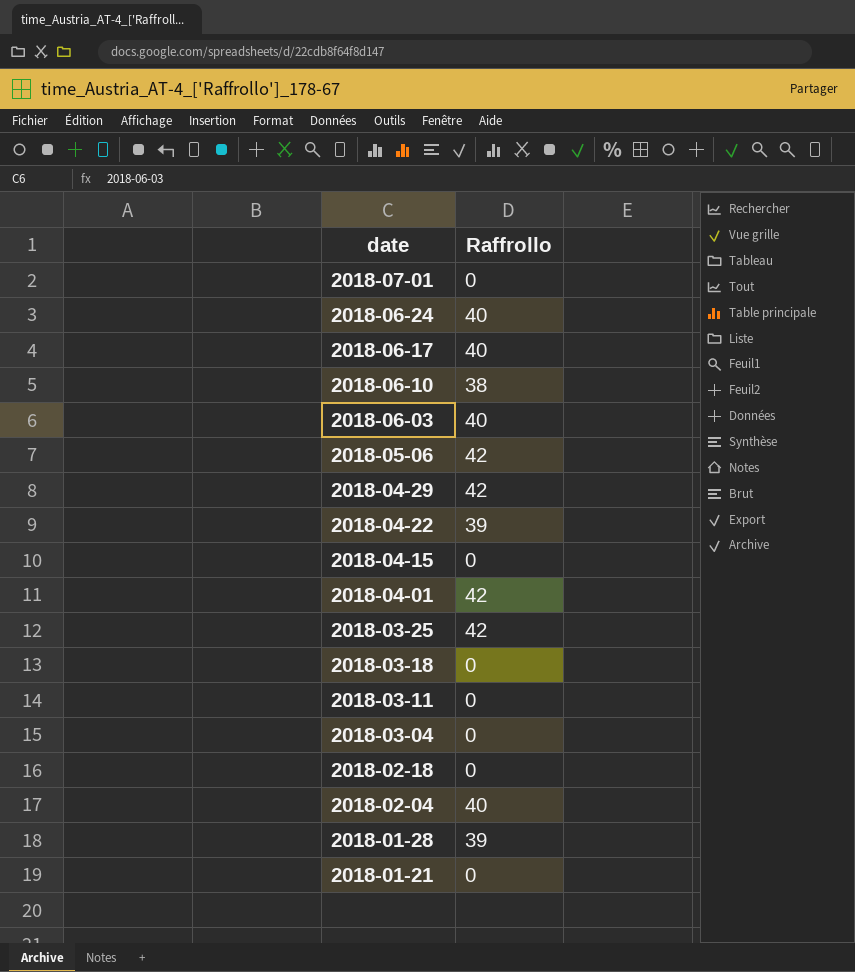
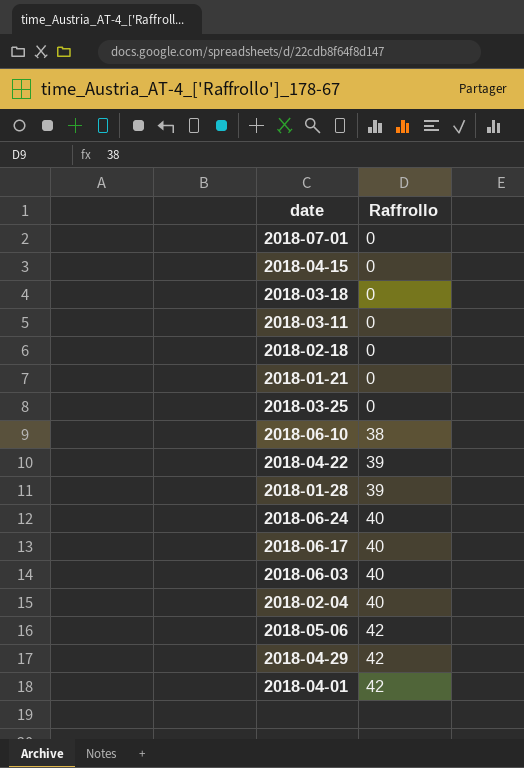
row order: date descending -> Raffrollo ascending
row 2018-03-04: 0 -> none
2018-03-25 | Raffrollo: 42 -> 0

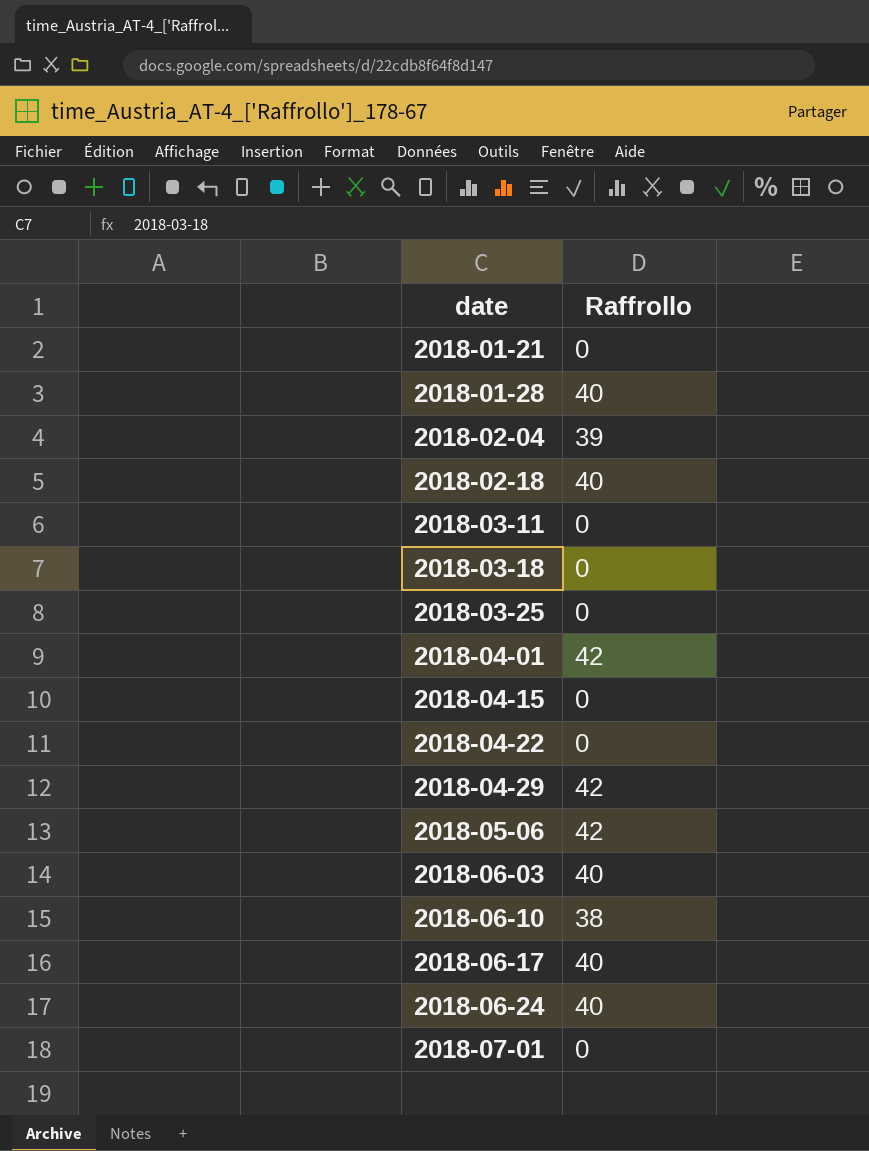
row order: Raffrollo ascending -> date ascending
2018-01-28 | Raffrollo: 39 -> 40
2018-02-04 | Raffrollo: 40 -> 39
2018-02-18 | Raffrollo: 0 -> 40
2018-04-22 | Raffrollo: 39 -> 0

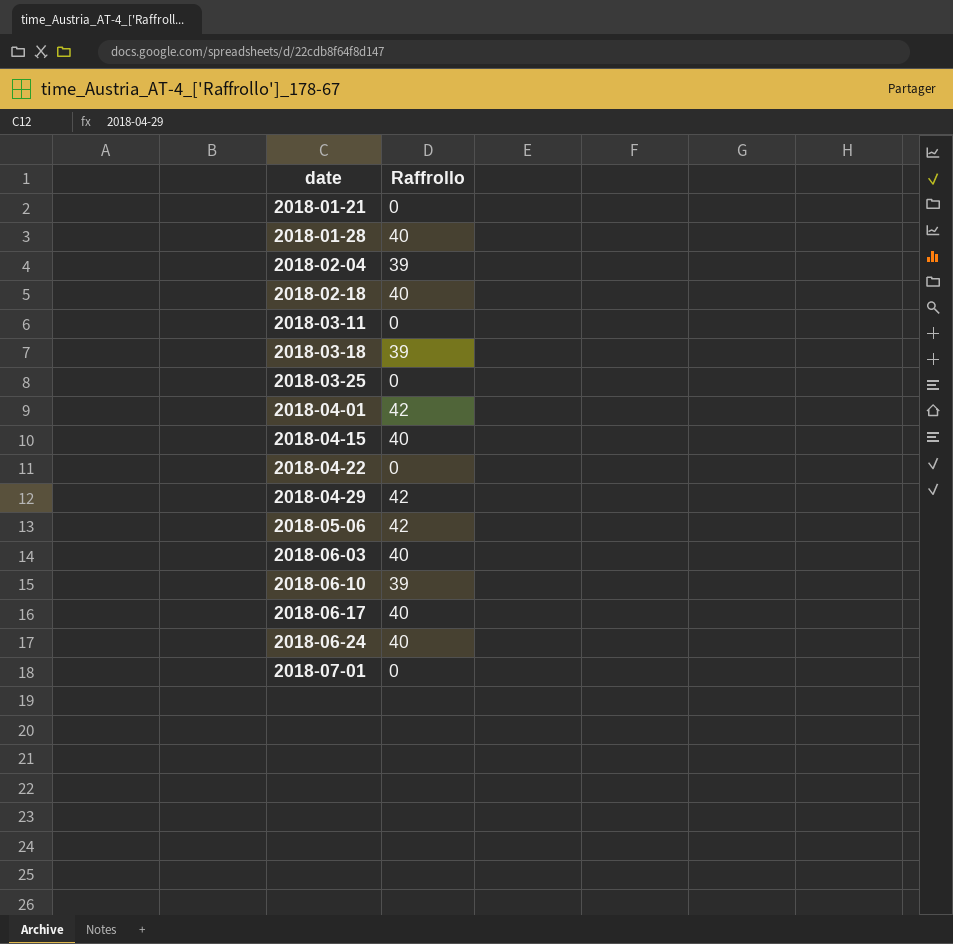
2018-03-18 | Raffrollo: 0 -> 39
2018-04-15 | Raffrollo: 0 -> 40
2018-06-10 | Raffrollo: 38 -> 39

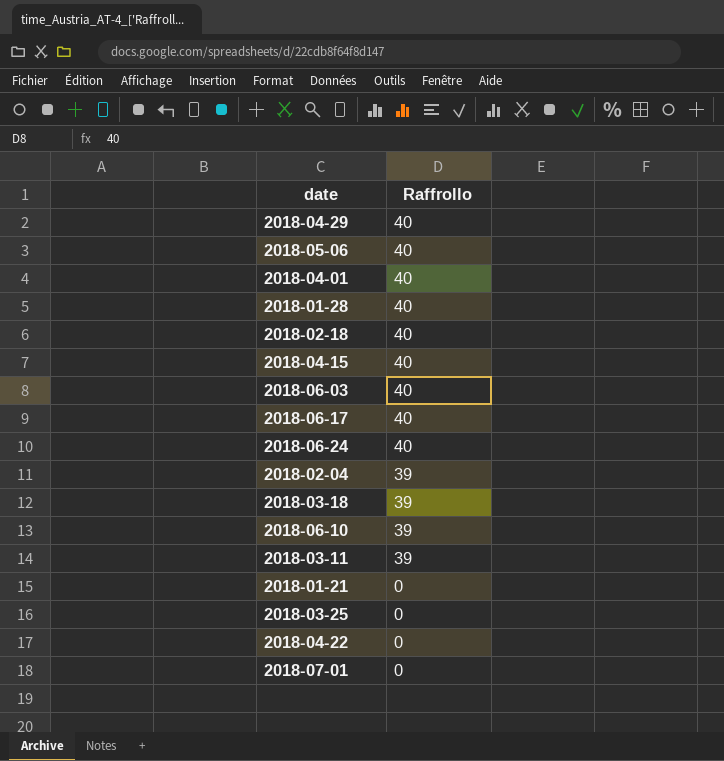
row order: date ascending -> Raffrollo descending
2018-04-29 | Raffrollo: 42 -> 40
2018-05-06 | Raffrollo: 42 -> 40
2018-04-01 | Raffrollo: 42 -> 40
2018-03-11 | Raffrollo: 0 -> 39

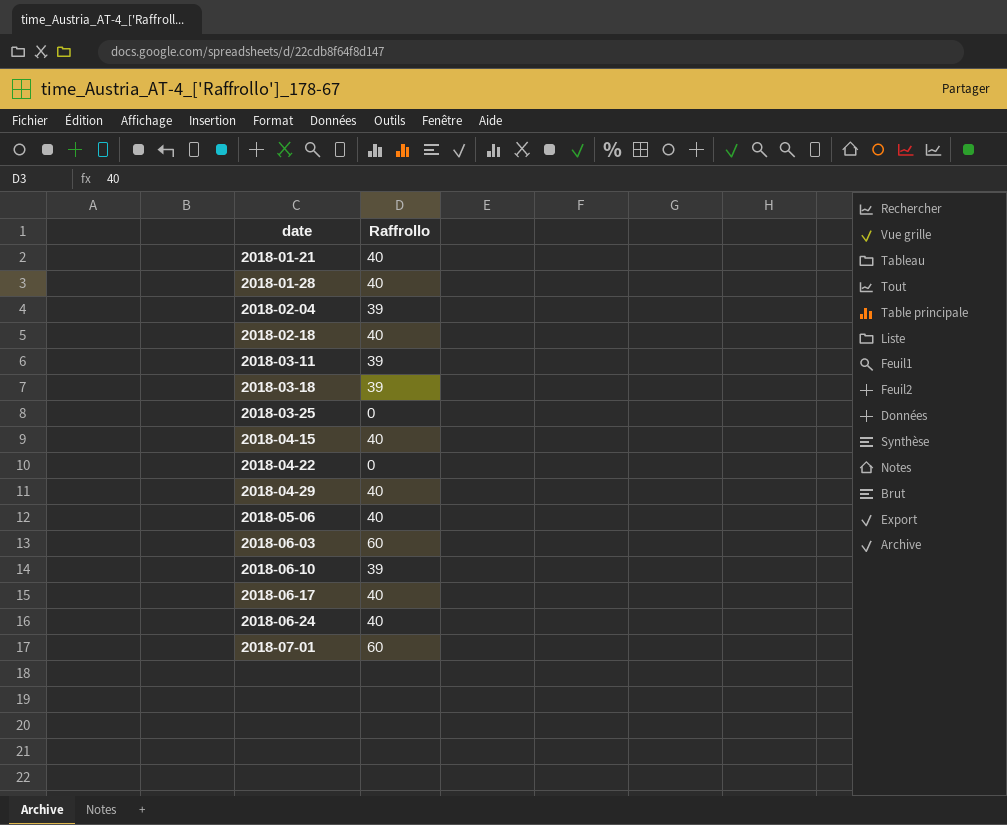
row order: Raffrollo descending -> date ascending
row 2018-04-01: 40 -> none
2018-01-21 | Raffrollo: 0 -> 40
2018-06-03 | Raffrollo: 40 -> 60
2018-07-01 | Raffrollo: 0 -> 60

